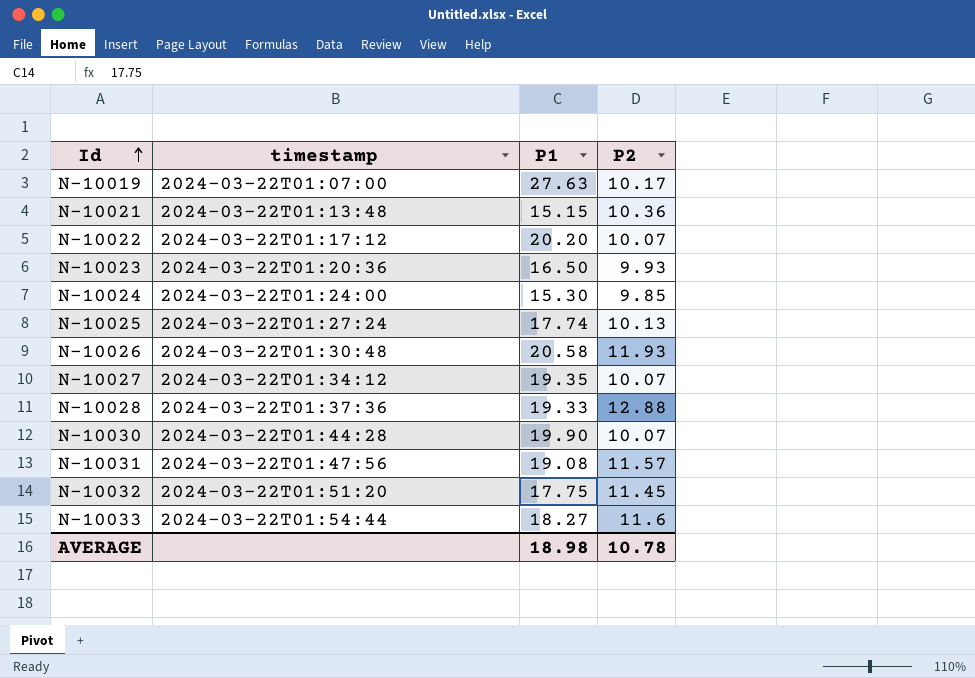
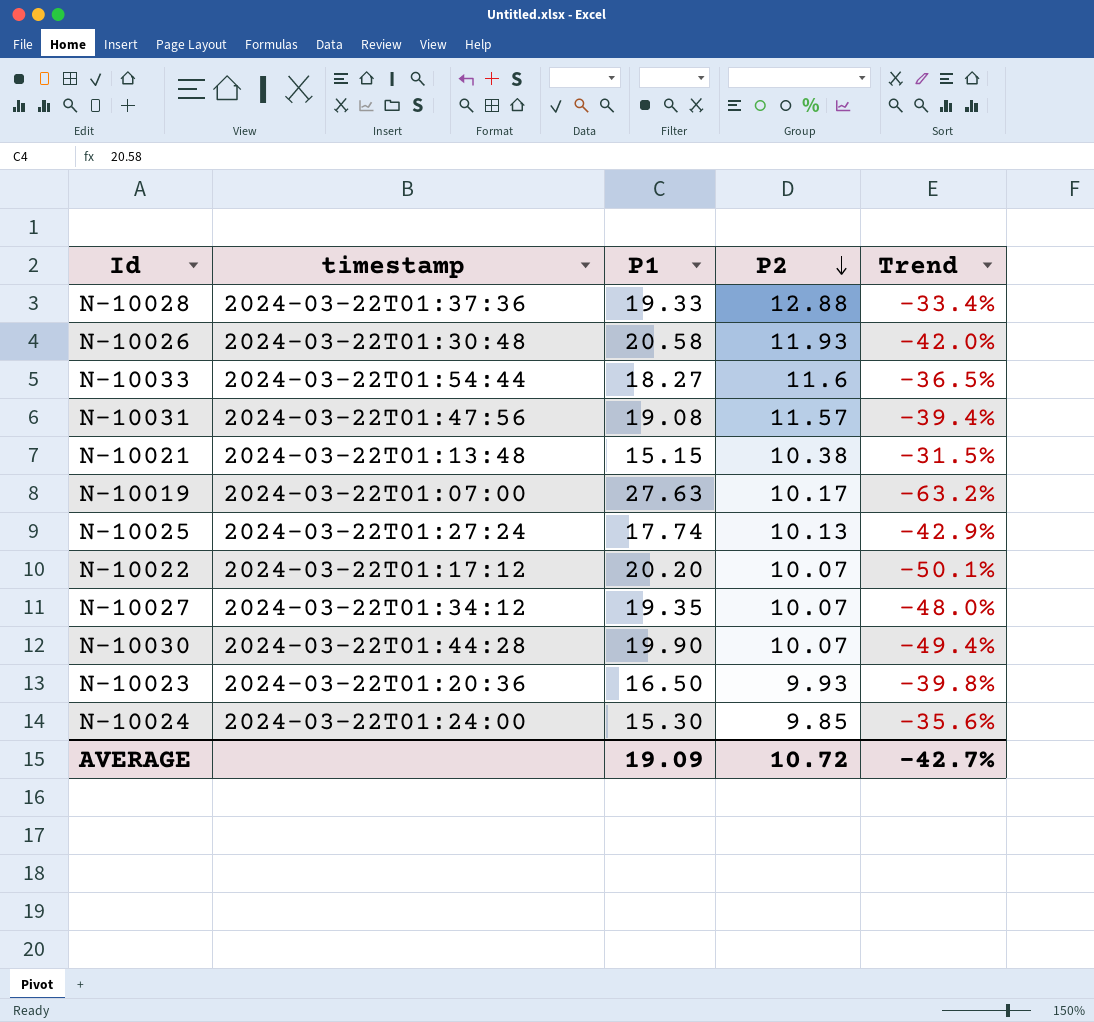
row order: Id ascending -> P2 descending
column Trend | formula: none -> ([P2] - [P1]) / [P1]
row N-10032: 2024-03-22T01:51:20 | 17.75 | 11.45 -> none
N-10021 | P2: 10.36 -> 10.38
AVERAGE | P1: 18.98 -> 19.09
AVERAGE | P2: 10.78 -> 10.72

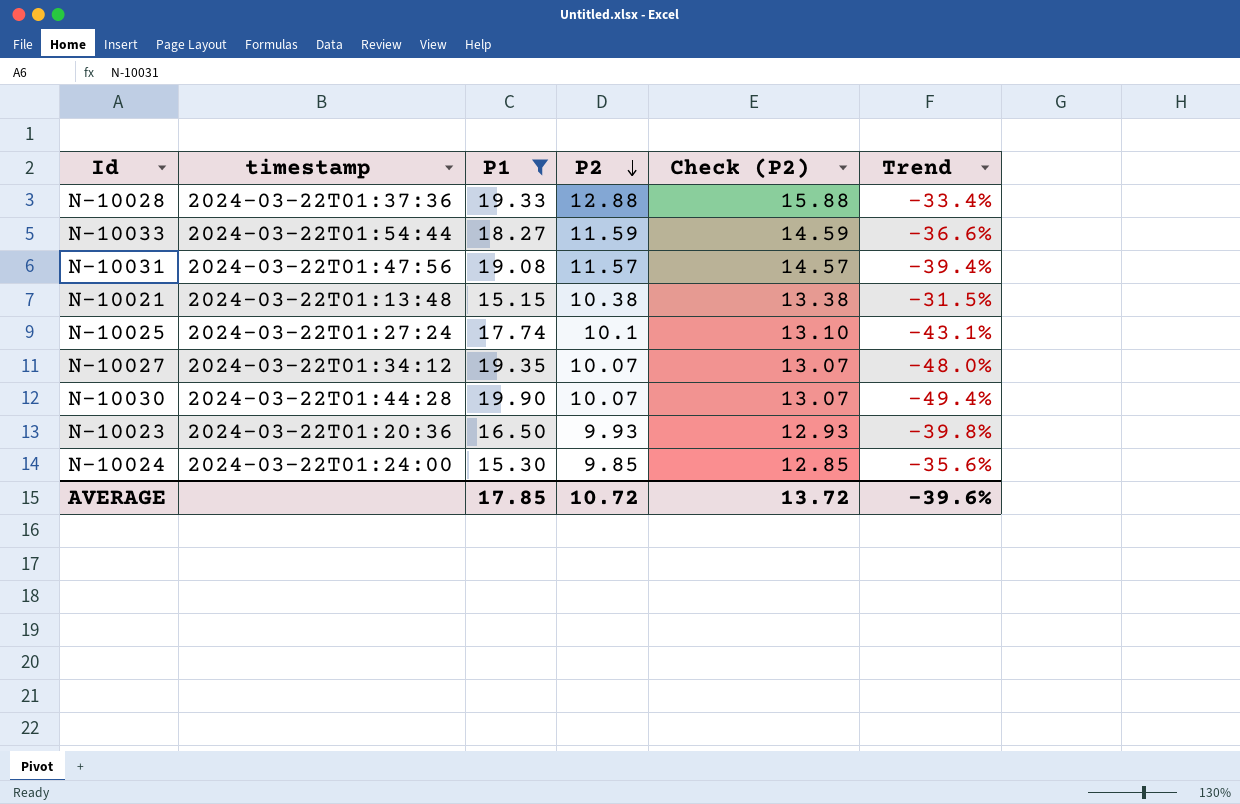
filter: none -> P1 <= 19.90
column Check (P2) | formula: none -> [P2] + 3
N-10033 | P2: 11.6 -> 11.59
N-10033 | Trend: -36.5% -> -36.6%
N-10025 | P2: 10.13 -> 10.1
N-10025 | Trend: -42.9% -> -43.1%
AVERAGE | P1: 19.09 -> 17.85
AVERAGE | Trend: -42.7% -> -39.6%

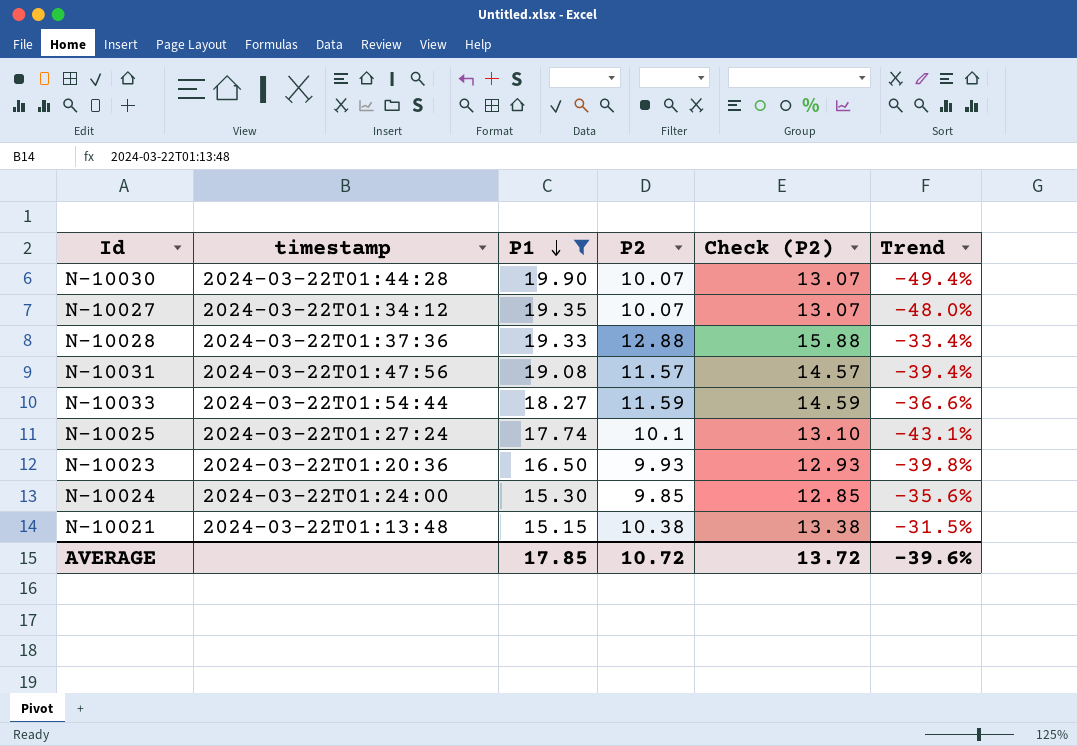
row order: P2 descending -> P1 descending

